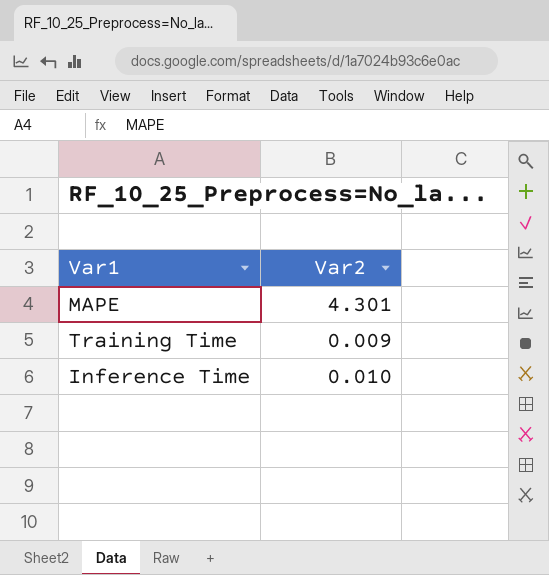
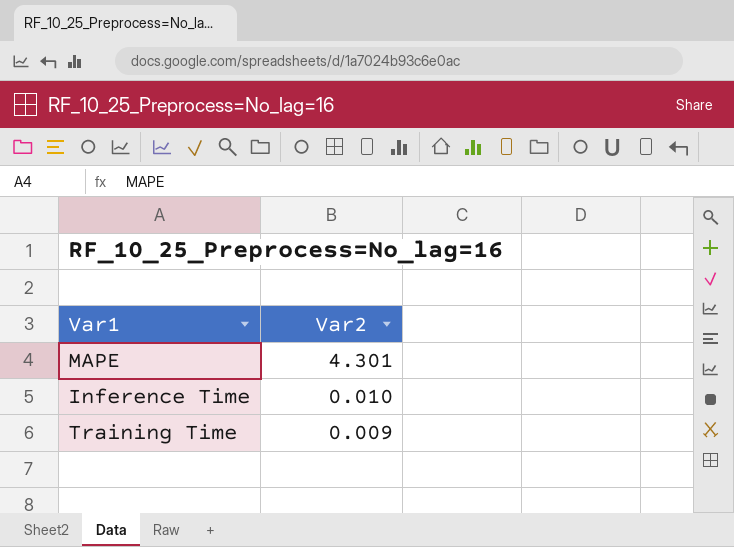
row order: none -> Var2 descending

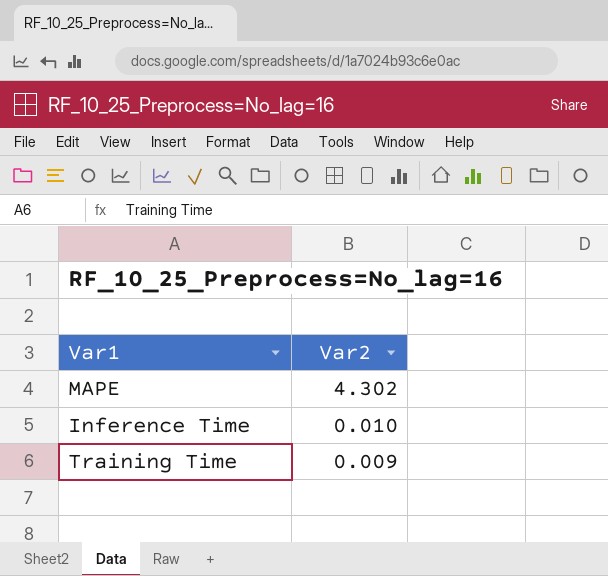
MAPE | Var2: 4.301 -> 4.302

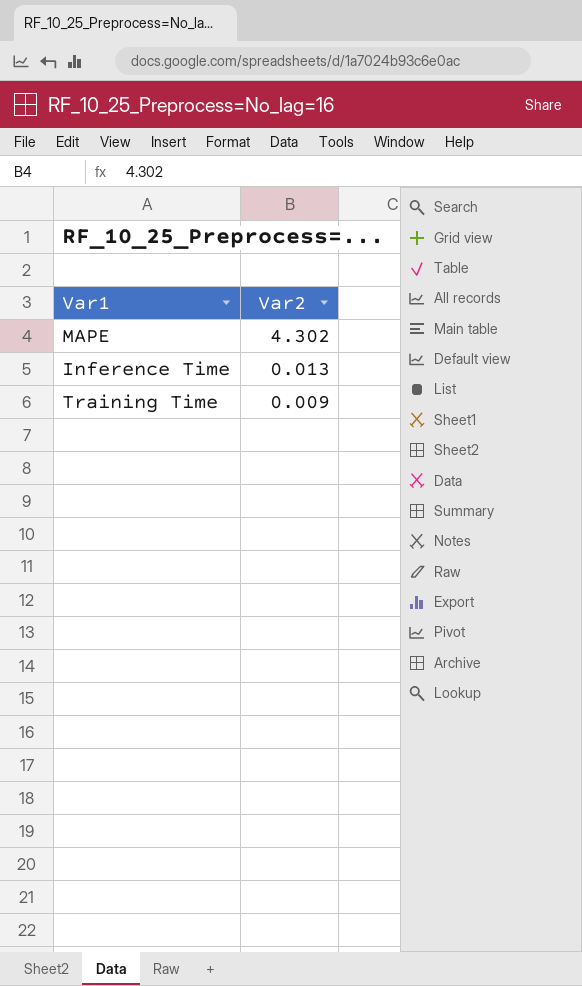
Inference Time | Var2: 0.010 -> 0.013

